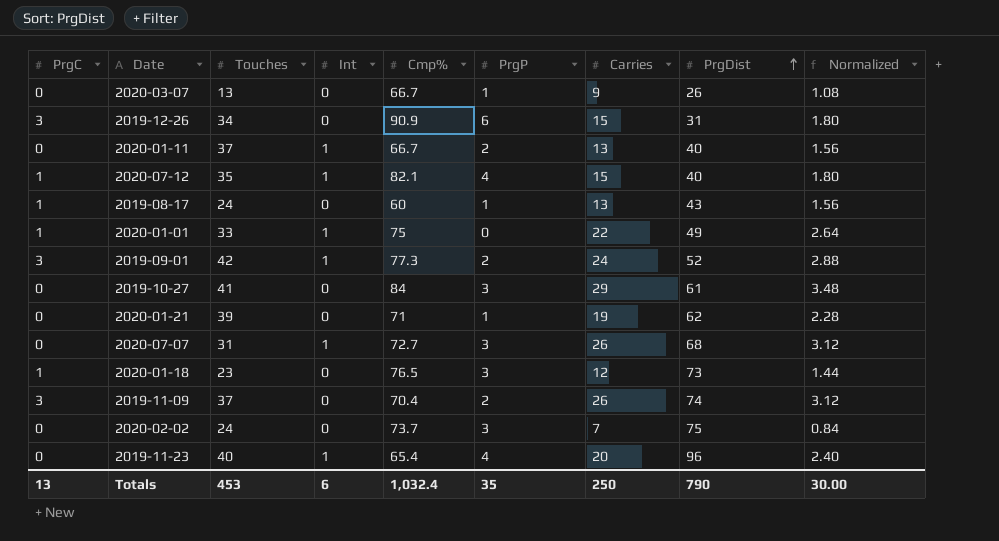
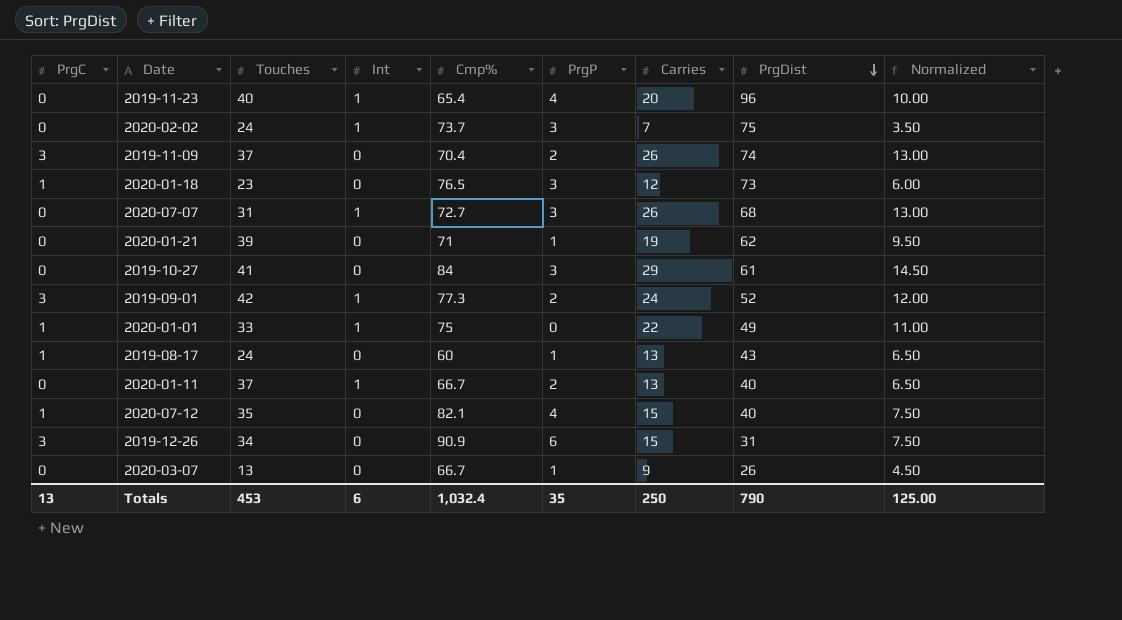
row order: PrgDist ascending -> PrgDist descending
column Normalized | formula: [Carries] * 0.12 -> [Carries] * 0.5
2020-02-02 | Int: 0 -> 1
2020-07-12 | Int: 1 -> 0
Totals | Normalized: 30.00 -> 125.00

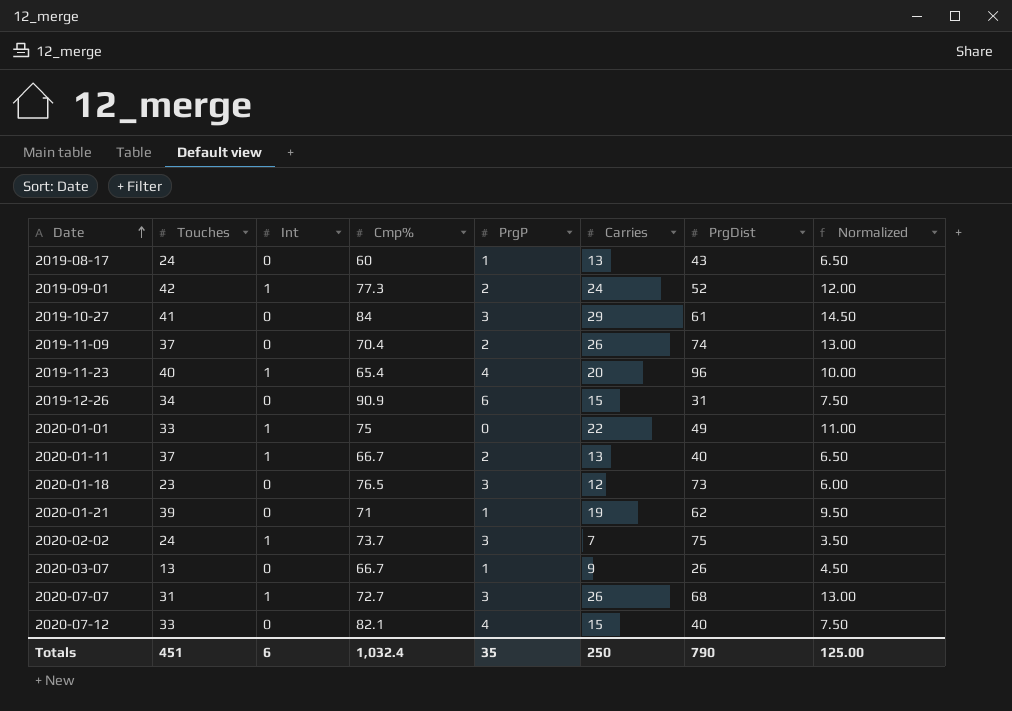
row order: PrgDist descending -> Date ascending
column PrgC | position: 1 -> none
2020-07-12 | Touches: 35 -> 33
Totals | Touches: 453 -> 451

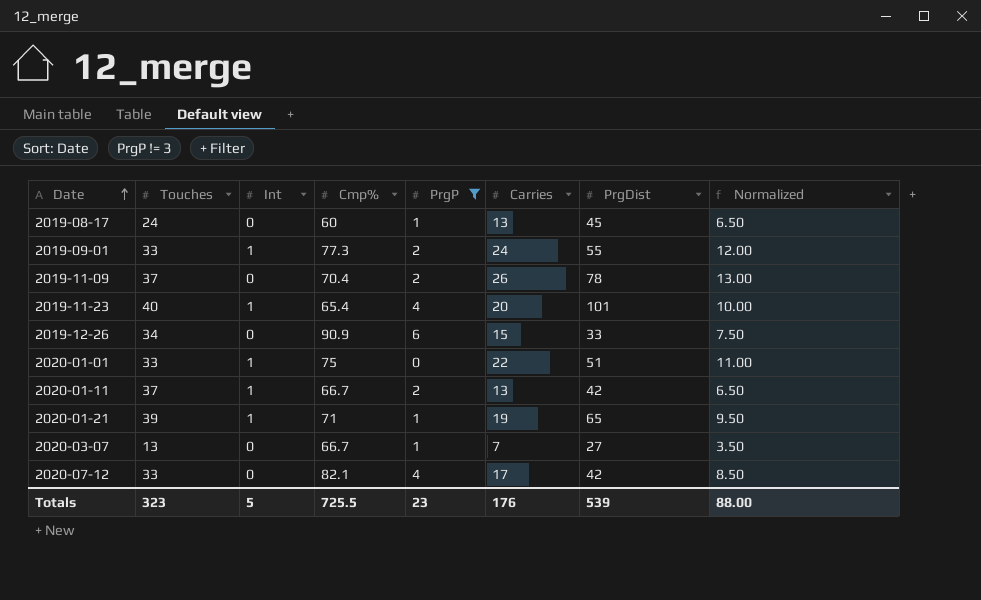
filter: none -> PrgP != 3
2019-08-17 | PrgDist: 43 -> 45
2019-09-01 | Touches: 42 -> 33
2019-09-01 | PrgDist: 52 -> 55
2019-11-09 | PrgDist: 74 -> 78
2019-11-23 | PrgDist: 96 -> 101
2019-12-26 | PrgDist: 31 -> 33
2020-01-01 | PrgDist: 49 -> 51
2020-01-11 | PrgDist: 40 -> 42
2020-01-21 | Int: 0 -> 1
2020-01-21 | PrgDist: 62 -> 65
2020-03-07 | Carries: 9 -> 7
2020-03-07 | PrgDist: 26 -> 27
2020-03-07 | Normalized: 4.50 -> 3.50
2020-07-12 | Carries: 15 -> 17
2020-07-12 | PrgDist: 40 -> 42
2020-07-12 | Normalized: 7.50 -> 8.50
Totals | Touches: 451 -> 323
Totals | Int: 6 -> 5
Totals | Cmp%: 1,032.4 -> 725.5
Totals | PrgP: 35 -> 23
Totals | Carries: 250 -> 176
Totals | PrgDist: 790 -> 539
Totals | Normalized: 125.00 -> 88.00

